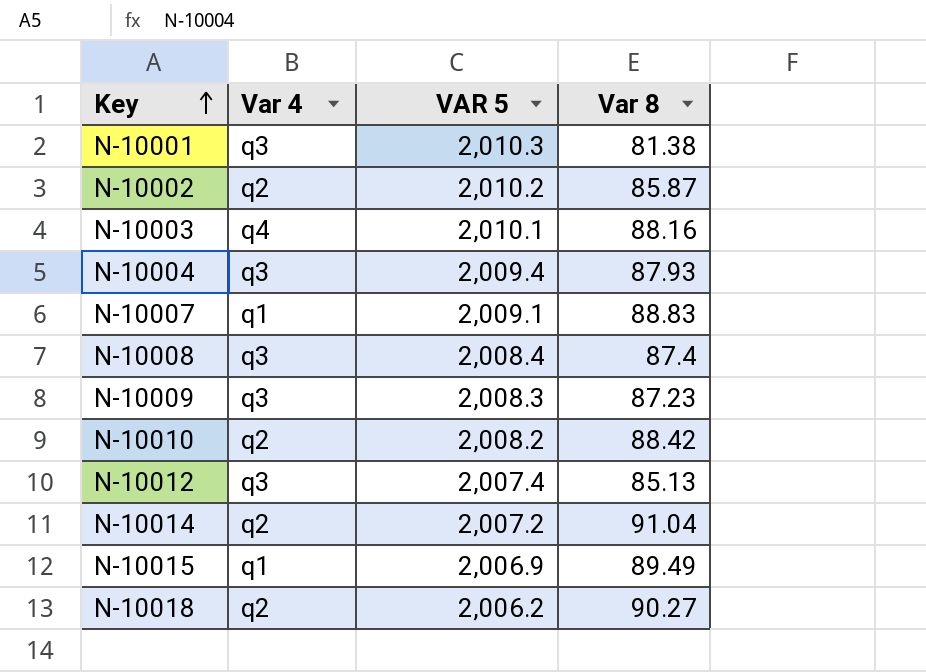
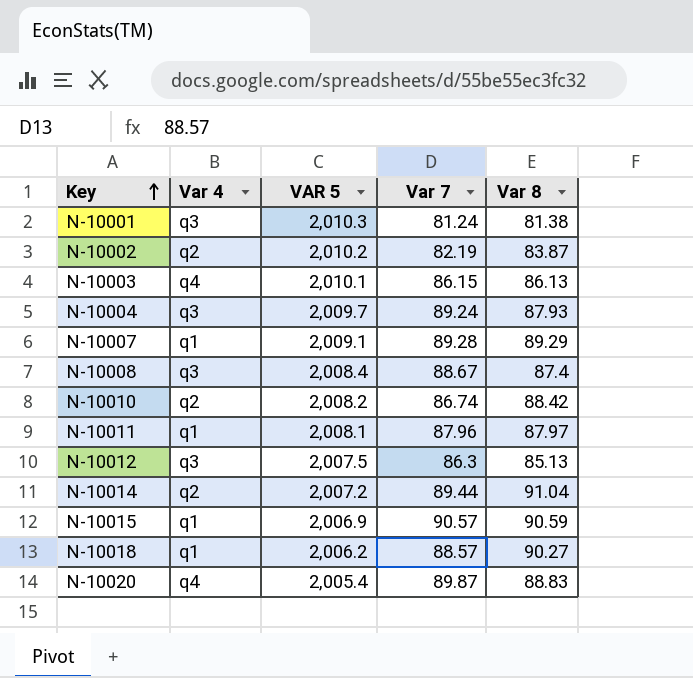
column Var 7 | position: none -> 4
row N-10009: q3 | 2,008.3 | 87.23 -> none
N-10002 | Var 8: 85.87 -> 83.87
N-10003 | Var 8: 88.16 -> 86.13
N-10004 | VAR 5: 2,009.4 -> 2,009.7
N-10007 | Var 8: 88.83 -> 89.29
row N-10011: none -> q1 | 2,008.1 | 87.96 | 87.97
N-10012 | VAR 5: 2,007.4 -> 2,007.5
N-10015 | Var 8: 89.49 -> 90.59
N-10018 | Var 4: q2 -> q1
row N-10020: none -> q4 | 2,005.4 | 89.87 | 88.83

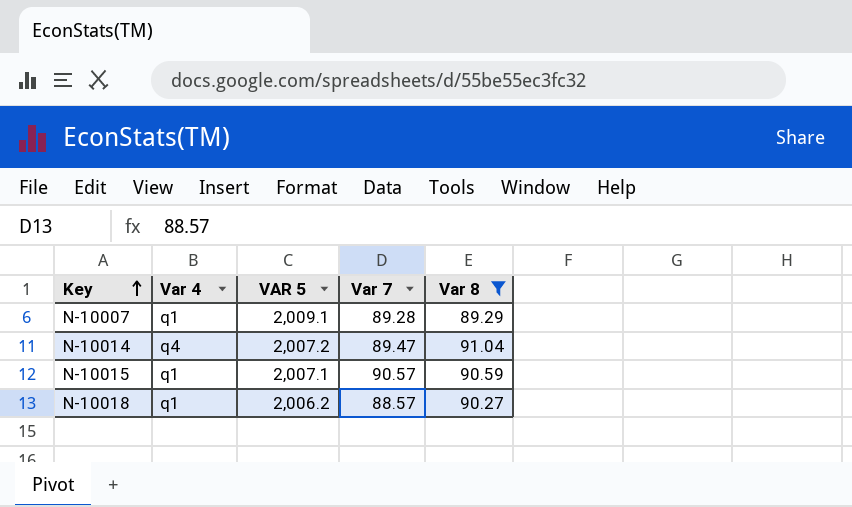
filter: none -> Var 8 >= 89.29
N-10014 | Var 4: q2 -> q4
N-10014 | Var 7: 89.44 -> 89.47
N-10015 | VAR 5: 2,006.9 -> 2,007.1

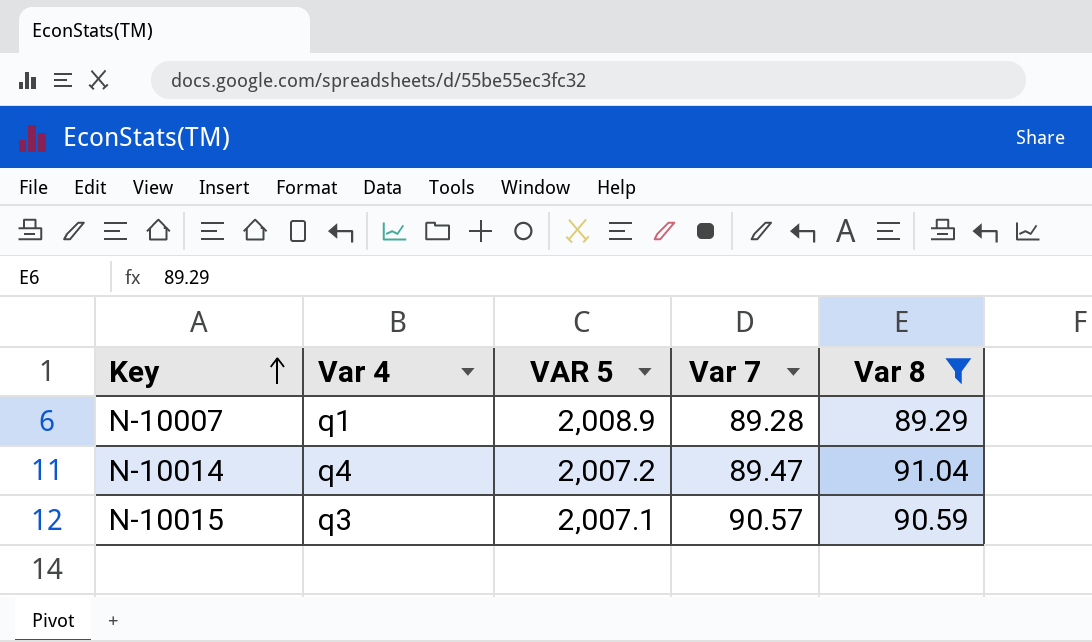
row N-10018: q1 | 2,006.2 | 88.57 | 90.27 -> none
N-10007 | VAR 5: 2,009.1 -> 2,008.9
N-10015 | Var 4: q1 -> q3

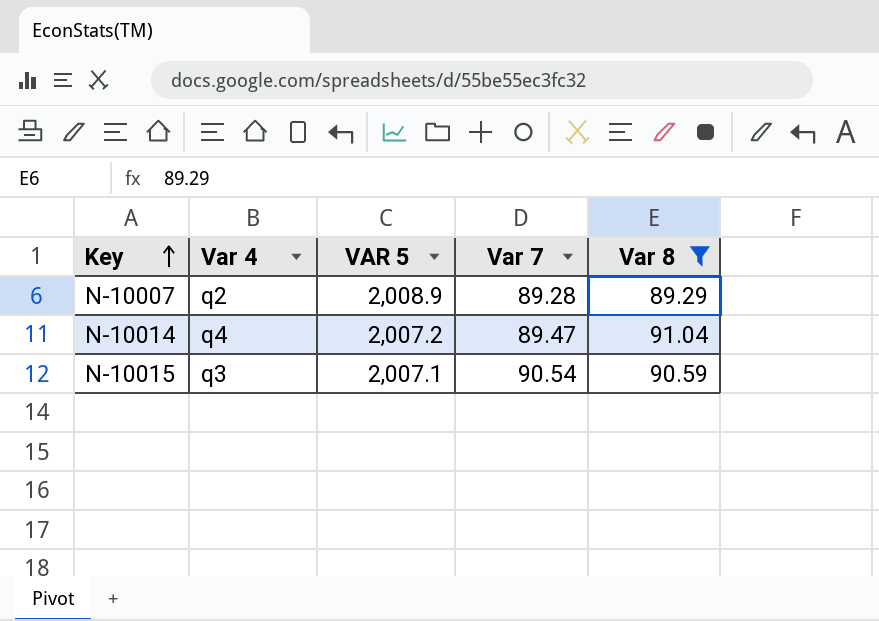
N-10007 | Var 4: q1 -> q2
N-10015 | Var 7: 90.57 -> 90.54

